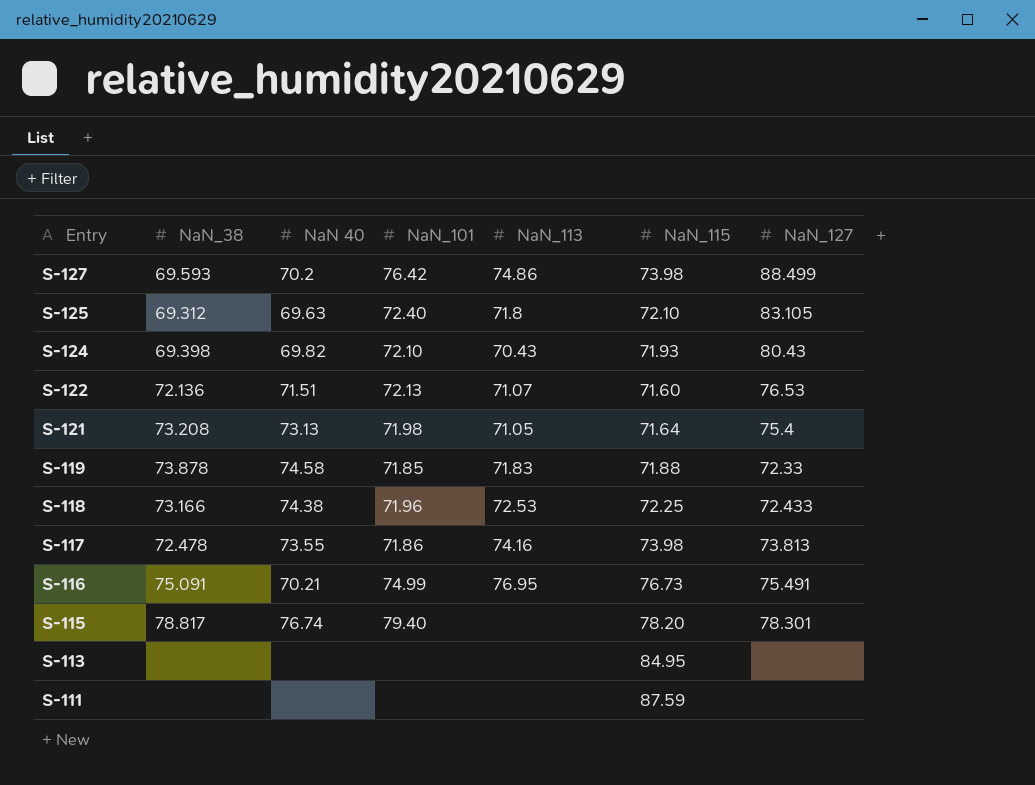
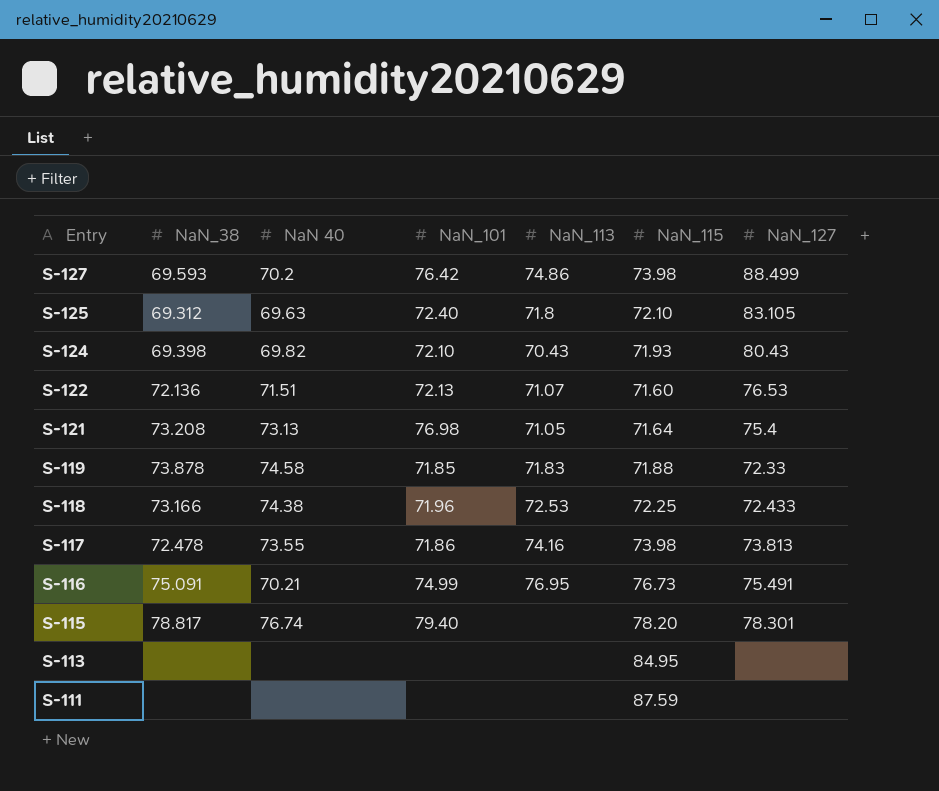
S-121 | NaN_101: 71.98 -> 76.98

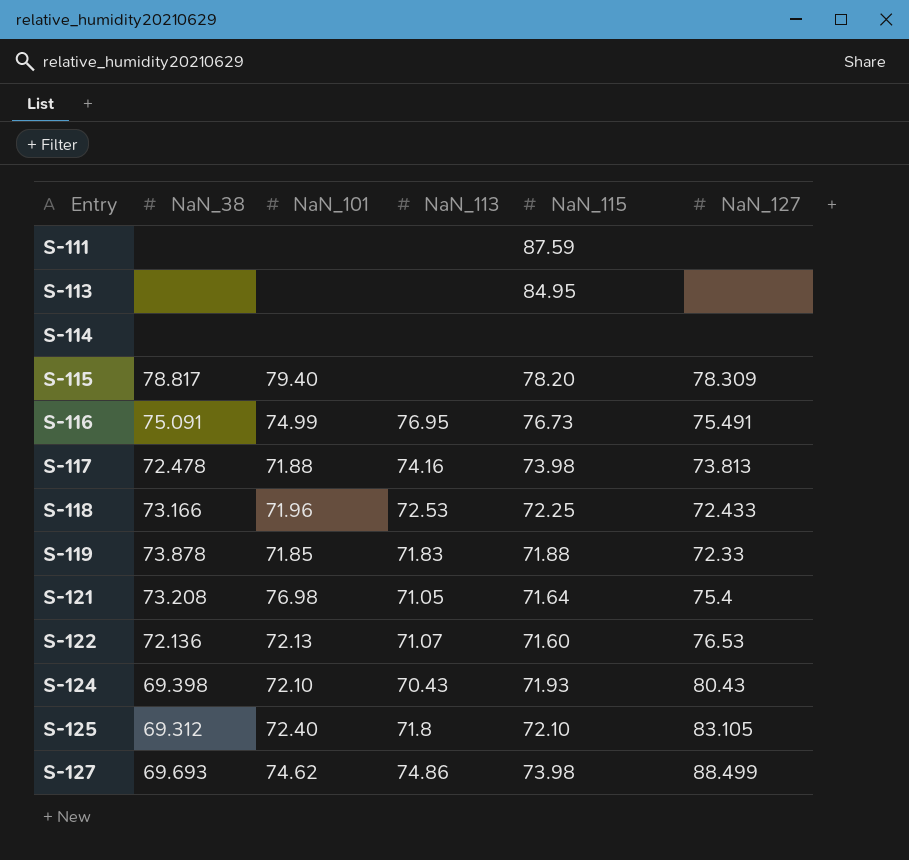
row order: Entry descending -> Entry ascending
column NaN 40 | position: 3 -> none
row S-114: none -> none | none | none | none | none
S-115 | NaN_127: 78.301 -> 78.309
S-117 | NaN_101: 71.86 -> 71.88
S-127 | NaN_38: 69.593 -> 69.693
S-127 | NaN_101: 76.42 -> 74.62

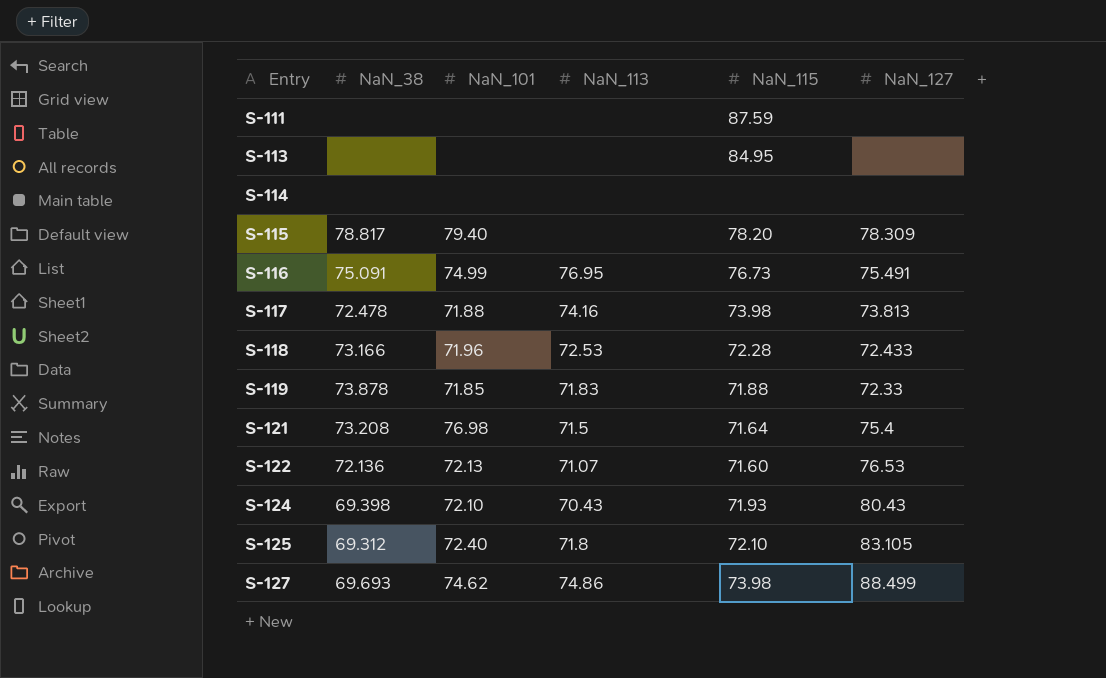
S-118 | NaN_115: 72.25 -> 72.28
S-121 | NaN_113: 71.05 -> 71.5

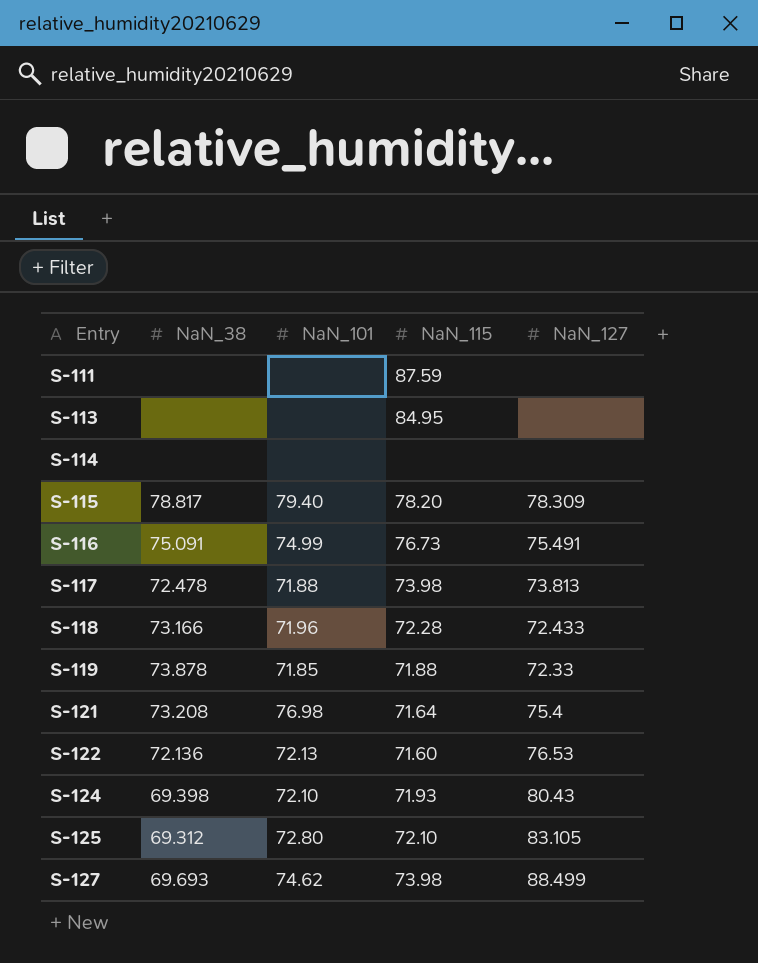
column NaN_113 | position: 4 -> none
S-125 | NaN_101: 72.40 -> 72.80

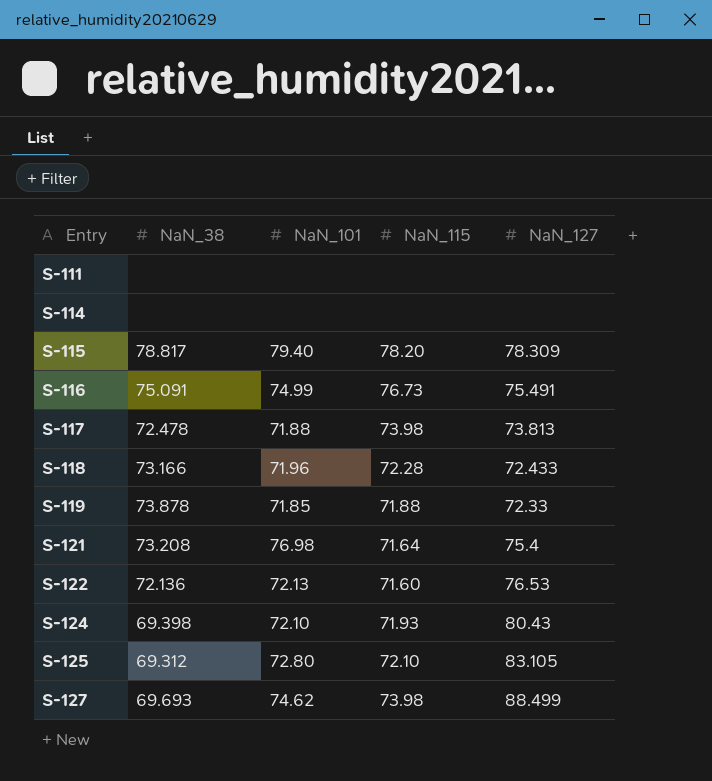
row S-113: none | none | 84.95 | none -> none
S-111 | NaN_115: 87.59 -> none

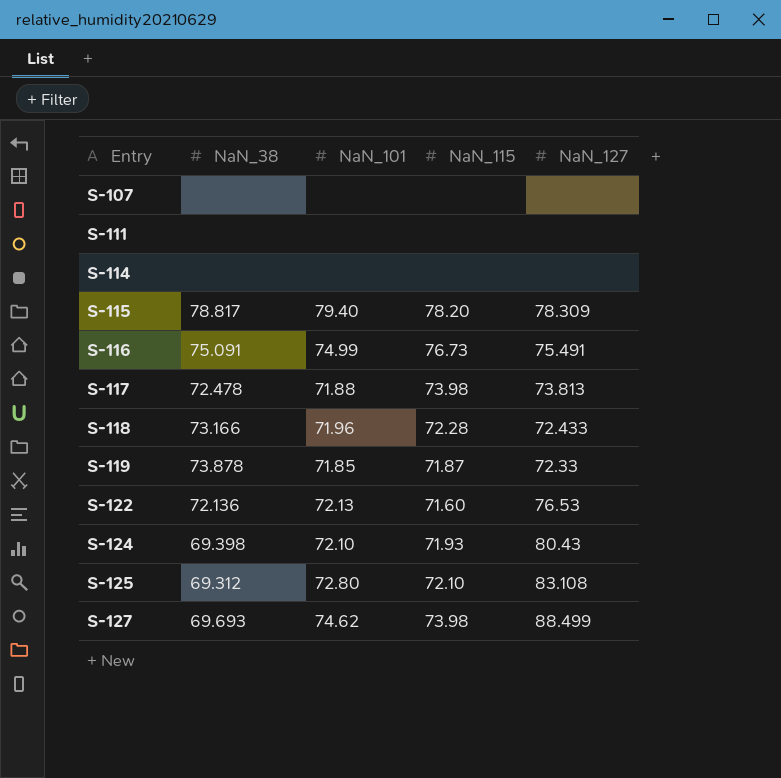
row S-121: 73.208 | 76.98 | 71.64 | 75.4 -> none
row S-107: none -> none | none | none | none
S-119 | NaN_115: 71.88 -> 71.87
S-125 | NaN_127: 83.105 -> 83.108

